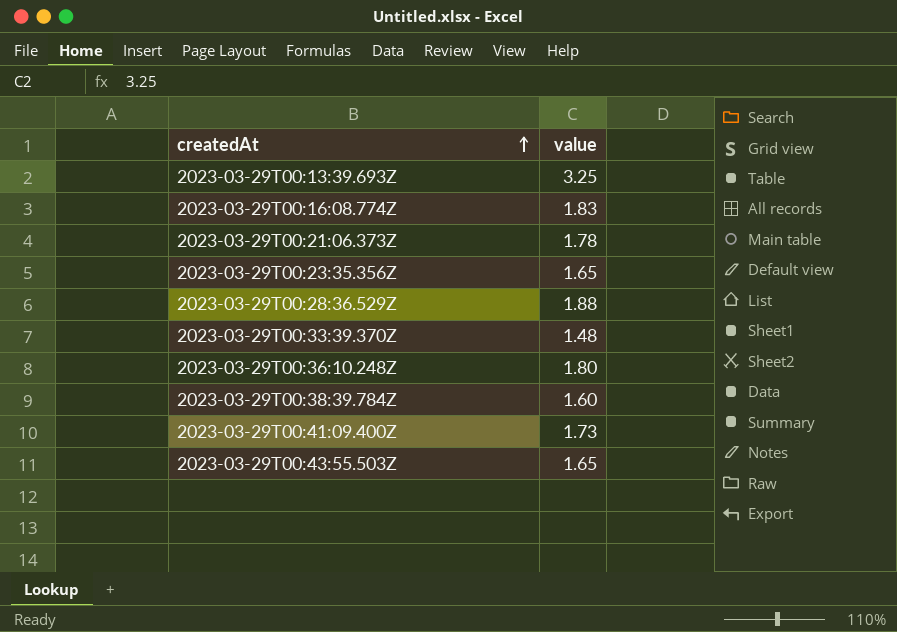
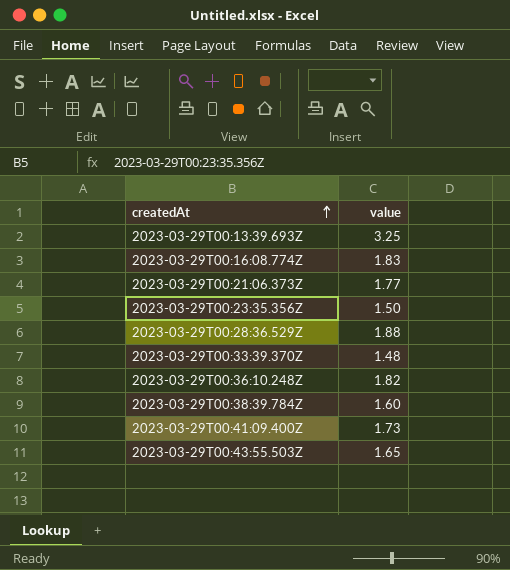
2023-03-29T00:21:06.373Z | value: 1.78 -> 1.77
2023-03-29T00:23:35.356Z | value: 1.65 -> 1.50
2023-03-29T00:36:10.248Z | value: 1.80 -> 1.82

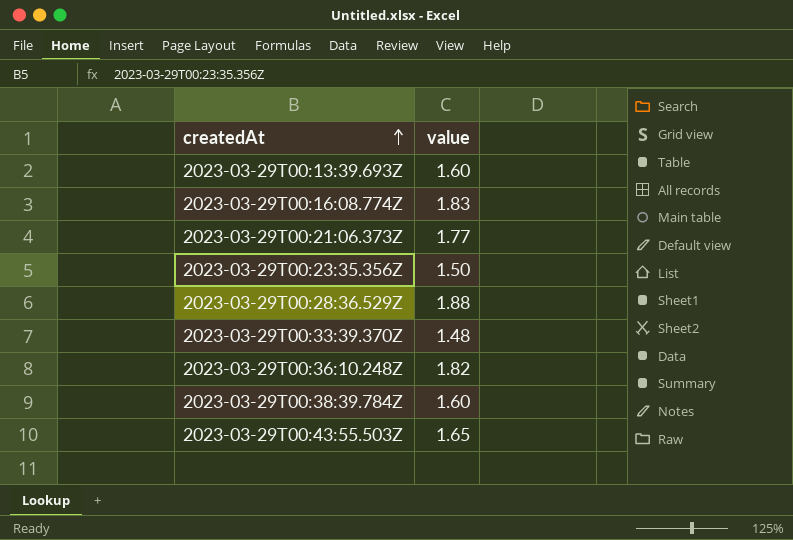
row 2023-03-29T00:41:09.400Z: 1.73 -> none
2023-03-29T00:13:39.693Z | value: 3.25 -> 1.60

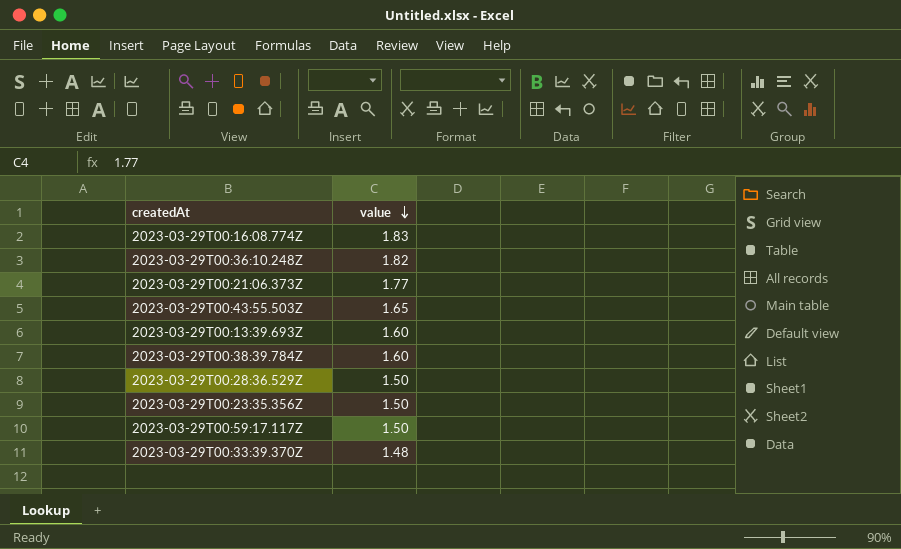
row order: createdAt ascending -> value descending
2023-03-29T00:28:36.529Z | value: 1.88 -> 1.50
row 2023-03-29T00:59:17.117Z: none -> 1.50

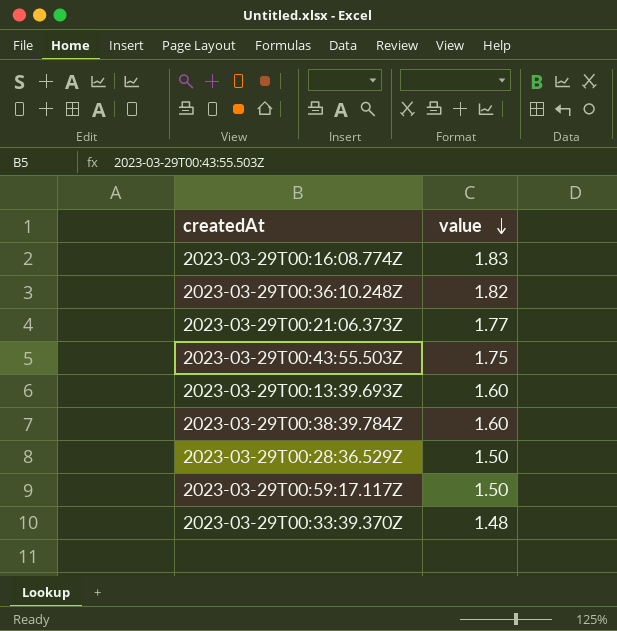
row 2023-03-29T00:23:35.356Z: 1.50 -> none
2023-03-29T00:43:55.503Z | value: 1.65 -> 1.75

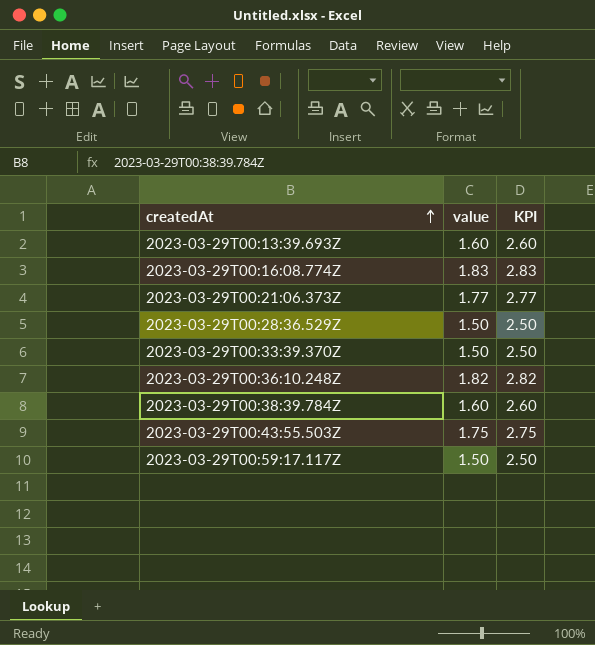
row order: value descending -> createdAt ascending
column KPI | formula: none -> [value] + 1
2023-03-29T00:33:39.370Z | value: 1.48 -> 1.50

